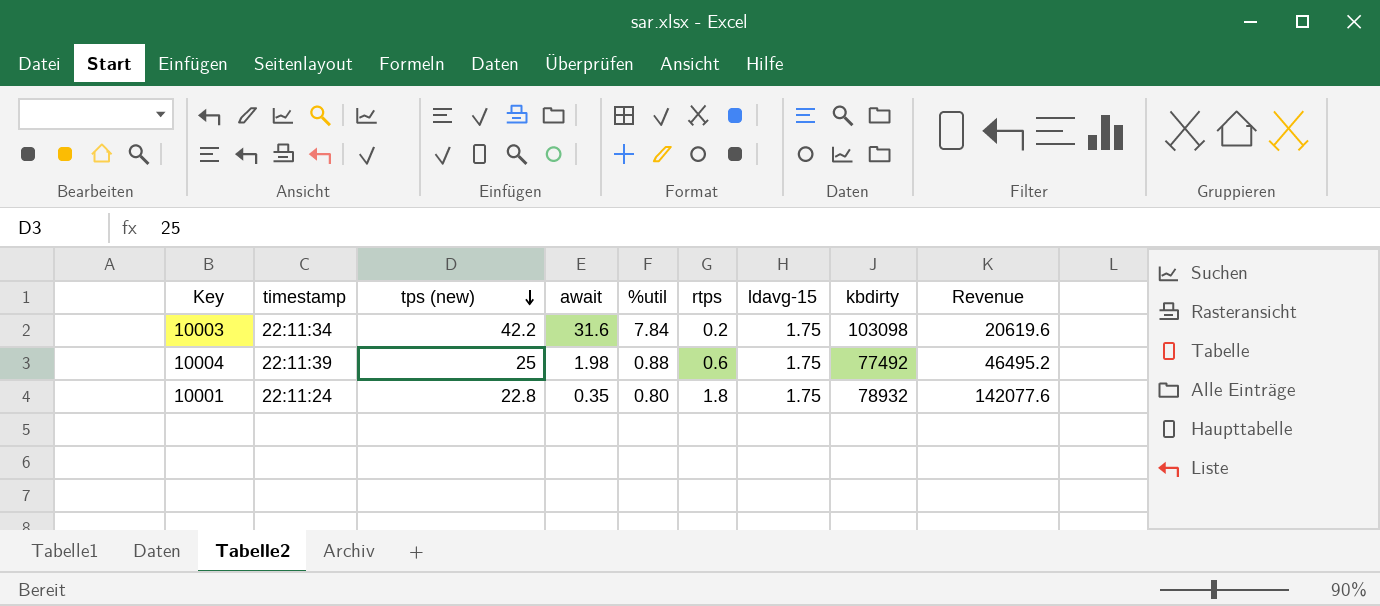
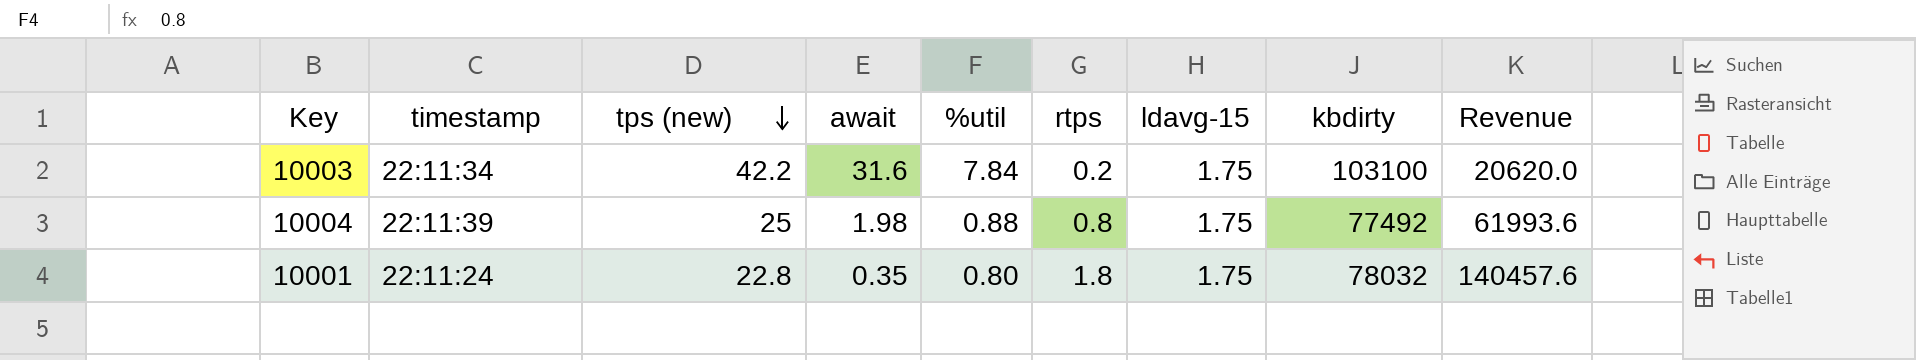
10003 | kbdirty: 103098 -> 103100
10003 | Revenue: 20619.6 -> 20620.0
10004 | rtps: 0.6 -> 0.8
10004 | Revenue: 46495.2 -> 61993.6
10001 | kbdirty: 78932 -> 78032
10001 | Revenue: 142077.6 -> 140457.6

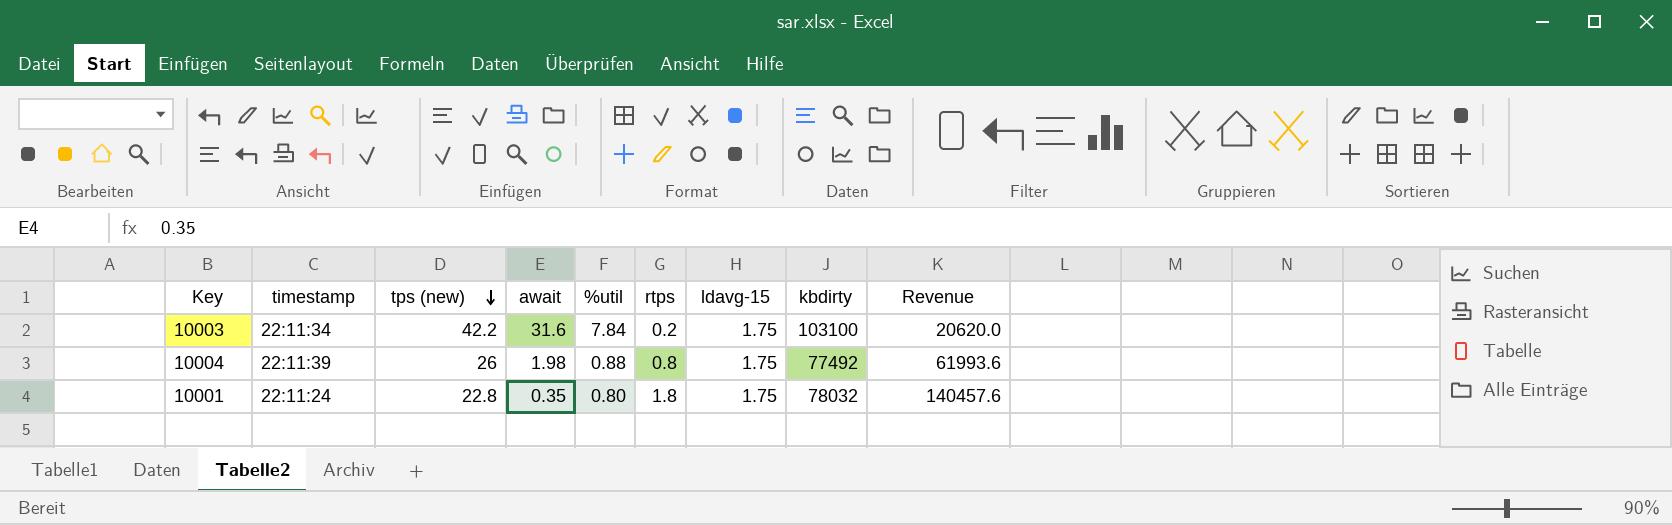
10004 | tps (new): 25 -> 26

